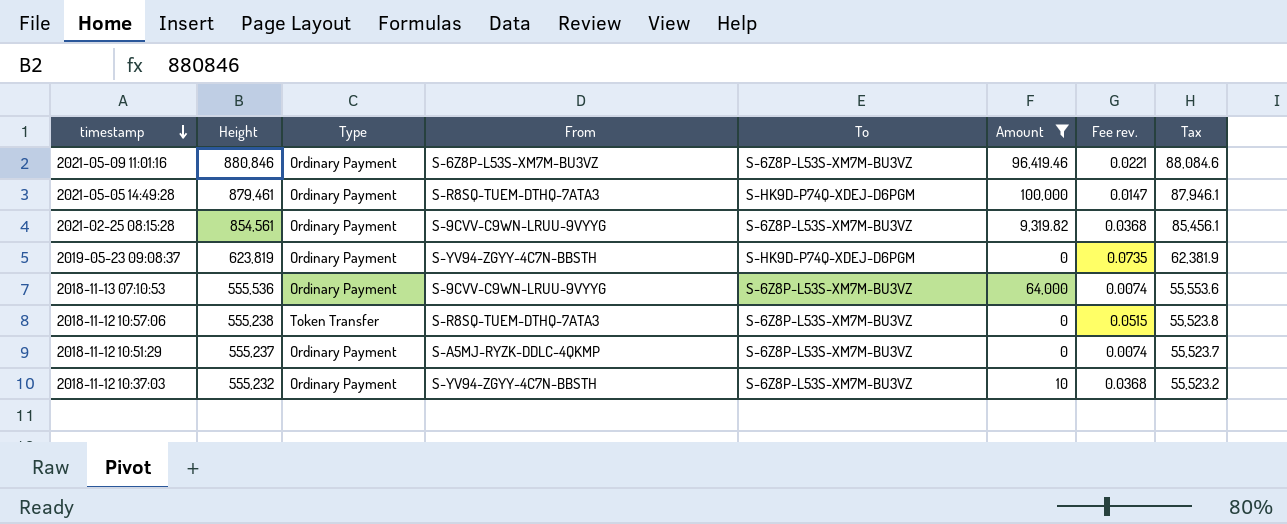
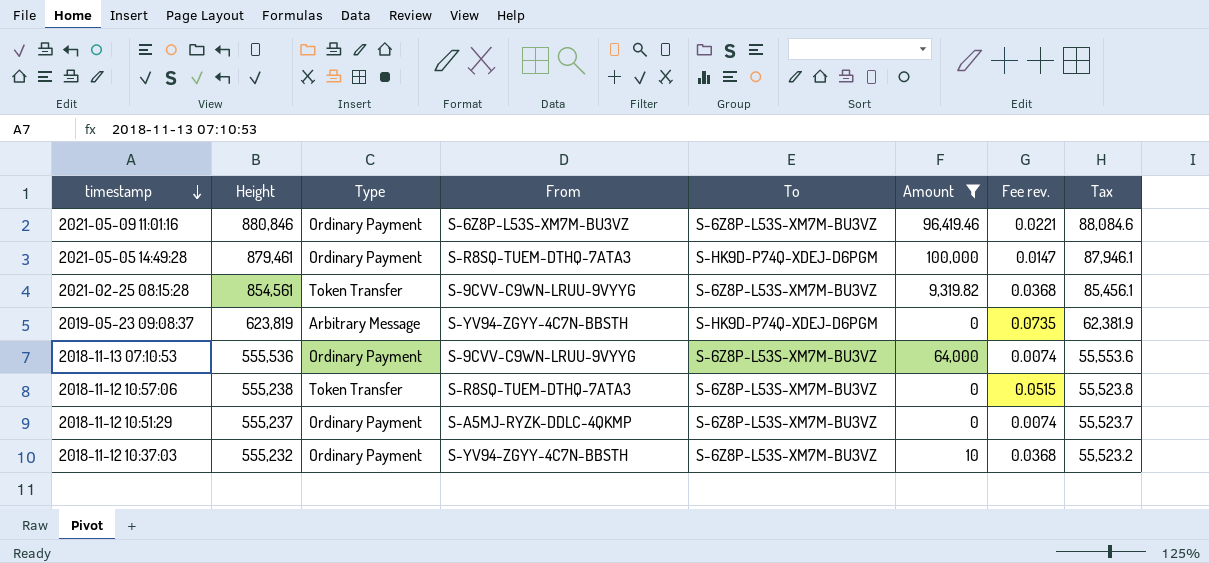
2021-02-25 08:15:28 | Type: Ordinary Payment -> Token Transfer
2019-05-23 09:08:37 | Type: Ordinary Payment -> Arbitrary Message

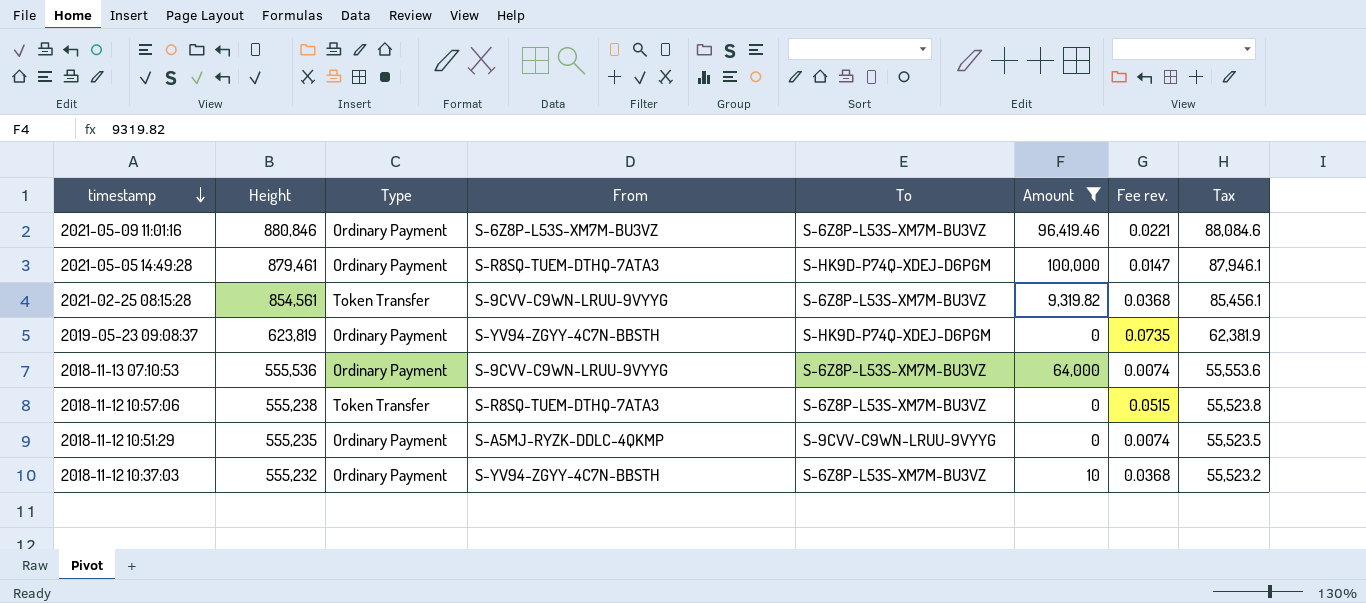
2019-05-23 09:08:37 | Type: Arbitrary Message -> Ordinary Payment
2018-11-12 10:51:29 | Height: 555,237 -> 555,235
2018-11-12 10:51:29 | To: S-6Z8P-L53S-XM7M-BU3VZ -> S-9CVV-C9WN-LRUU-9VYYG
2018-11-12 10:51:29 | Tax: 55,523.7 -> 55,523.5

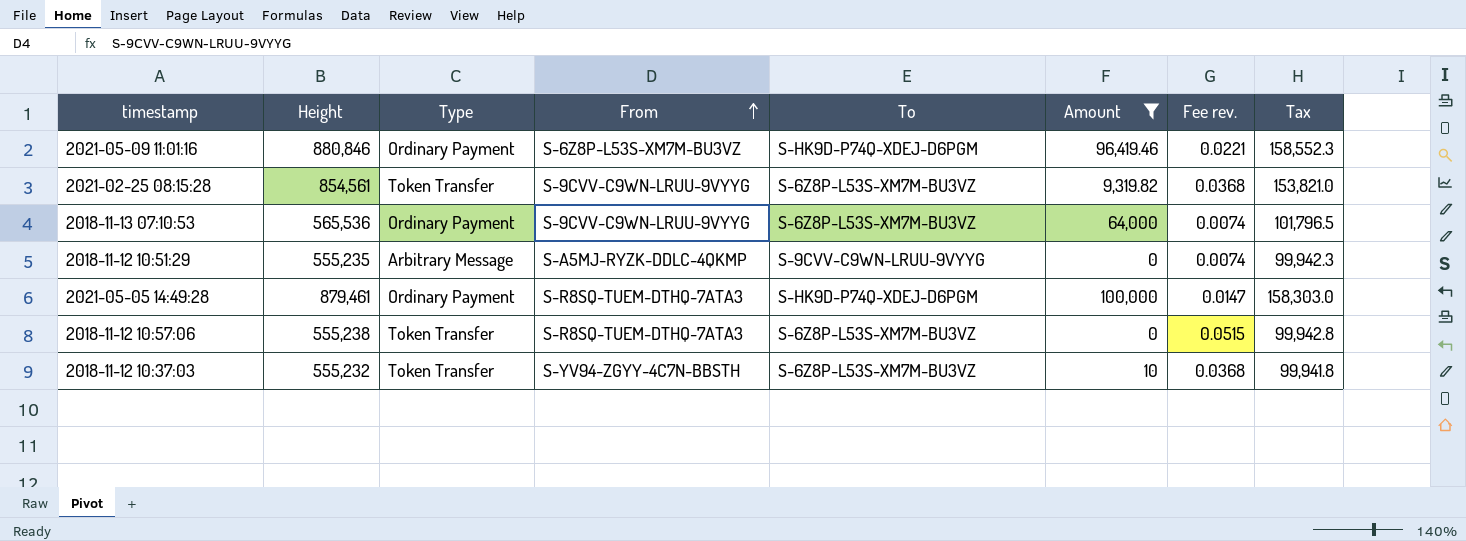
row order: timestamp descending -> From ascending
column Tax | formula: [Height] * 0.1 -> [Height] * 0.18
row 2019-05-23 09:08:37: 623,819 | Ordinary Payment | S-YV94-ZGYY-4C7N-BBSTH | S-HK9D-P74Q-XDEJ-D6PGM | 0 | 0.0735 | 62,381.9 -> none
2021-05-09 11:01:16 | To: S-6Z8P-L53S-XM7M-BU3VZ -> S-HK9D-P74Q-XDEJ-D6PGM
2018-11-13 07:10:53 | Height: 555,536 -> 565,536
2018-11-12 10:51:29 | Type: Ordinary Payment -> Arbitrary Message
2018-11-12 10:37:03 | Type: Ordinary Payment -> Token Transfer

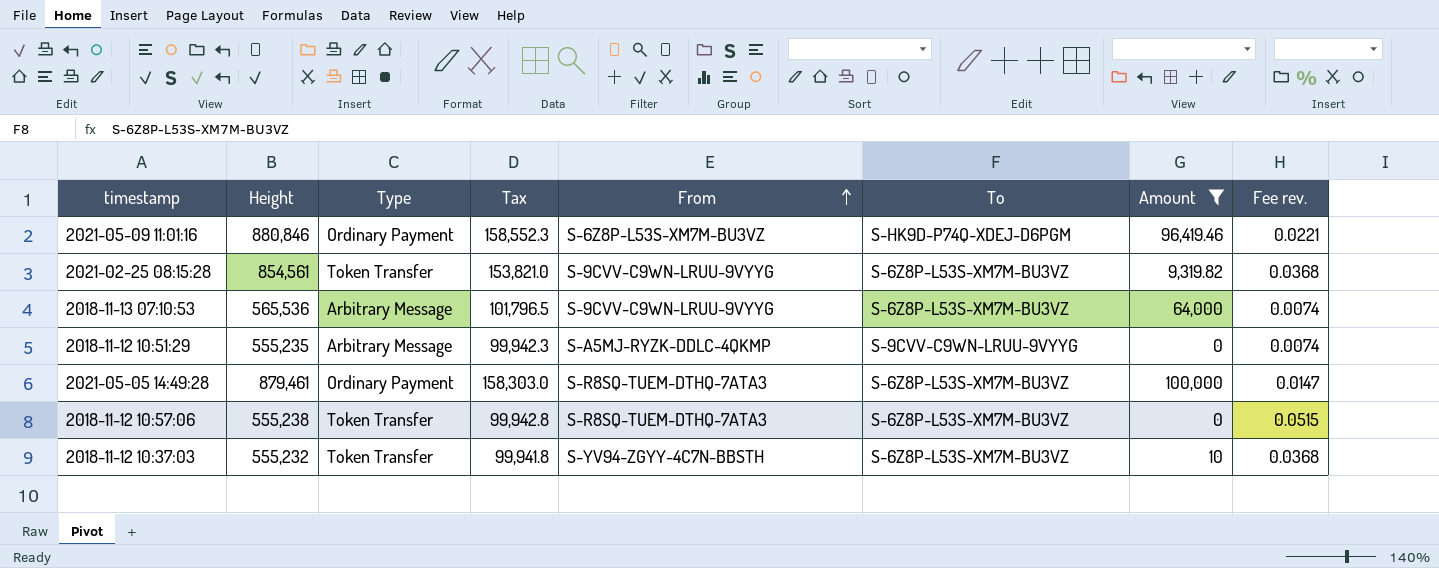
column Tax | position: 8 -> 4
2018-11-13 07:10:53 | Type: Ordinary Payment -> Arbitrary Message
2021-05-05 14:49:28 | To: S-HK9D-P74Q-XDEJ-D6PGM -> S-6Z8P-L53S-XM7M-BU3VZ

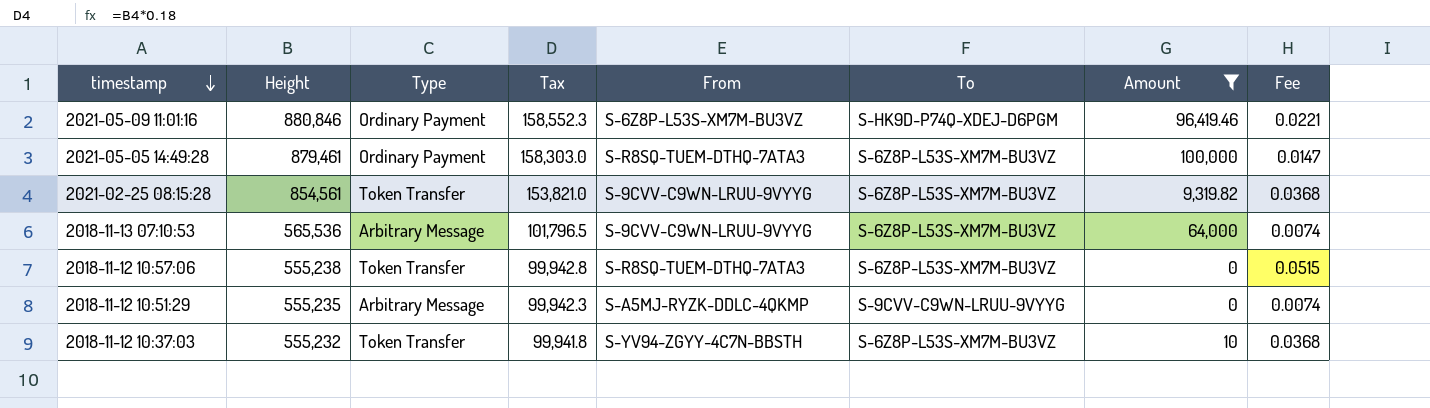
row order: From ascending -> timestamp descending
column name: Fee rev. -> Fee

